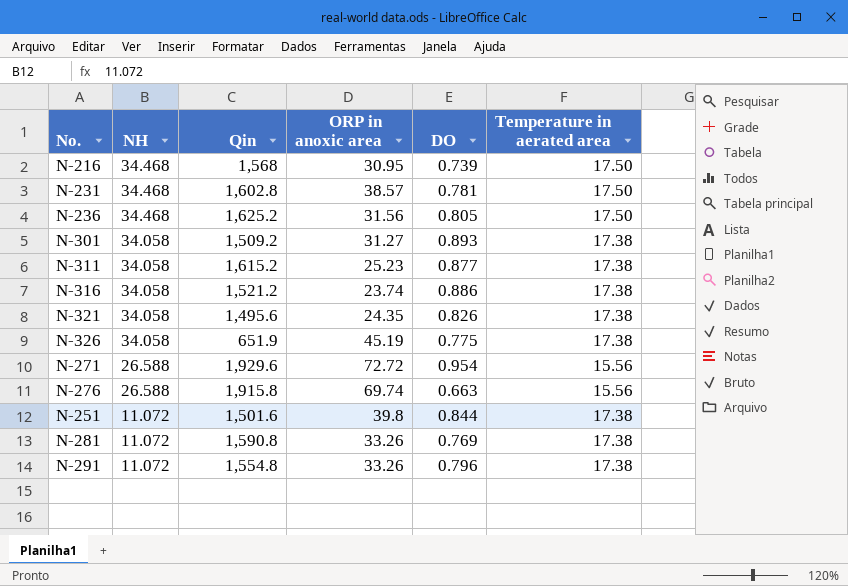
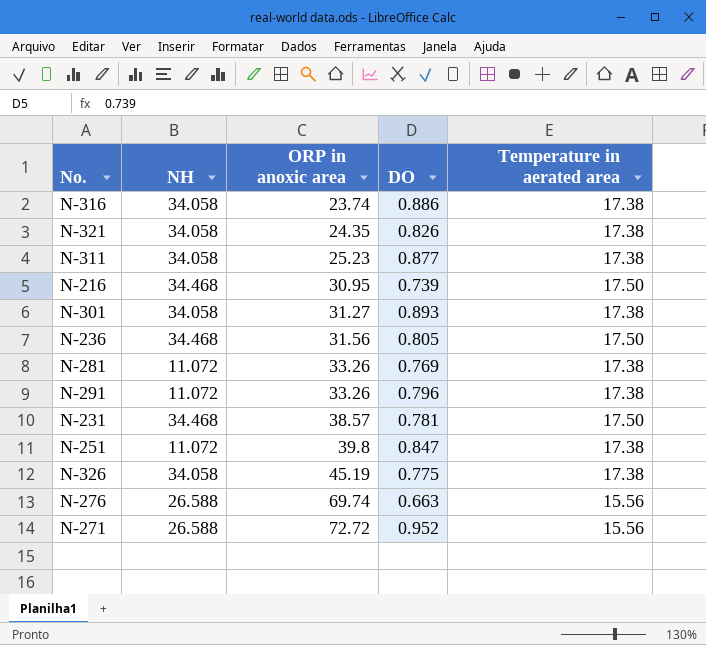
row order: NH descending -> ORP in anoxic area ascending
column Qin | position: 3 -> none
N-251 | DO: 0.844 -> 0.847
N-271 | DO: 0.954 -> 0.952

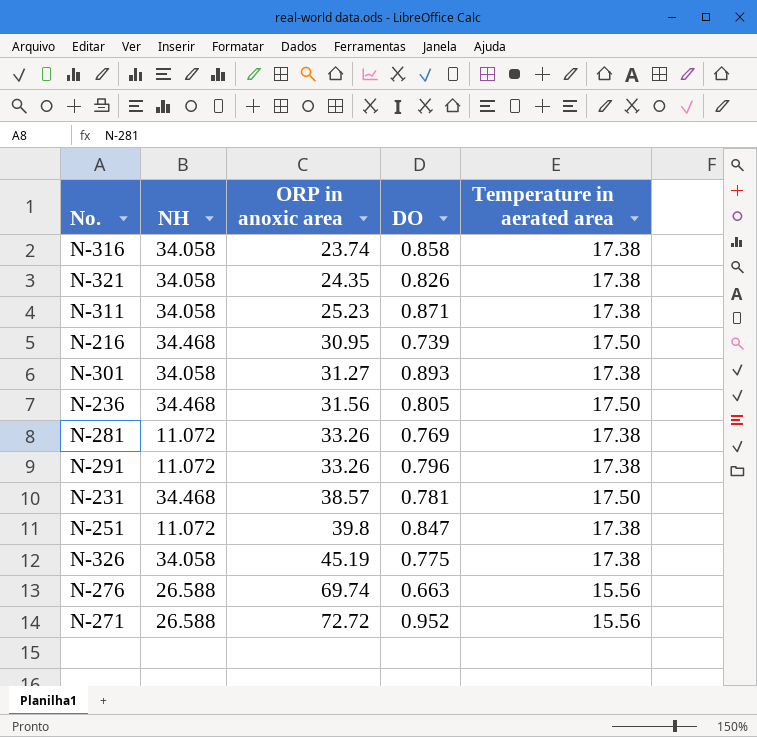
N-316 | DO: 0.886 -> 0.858
N-311 | DO: 0.877 -> 0.871

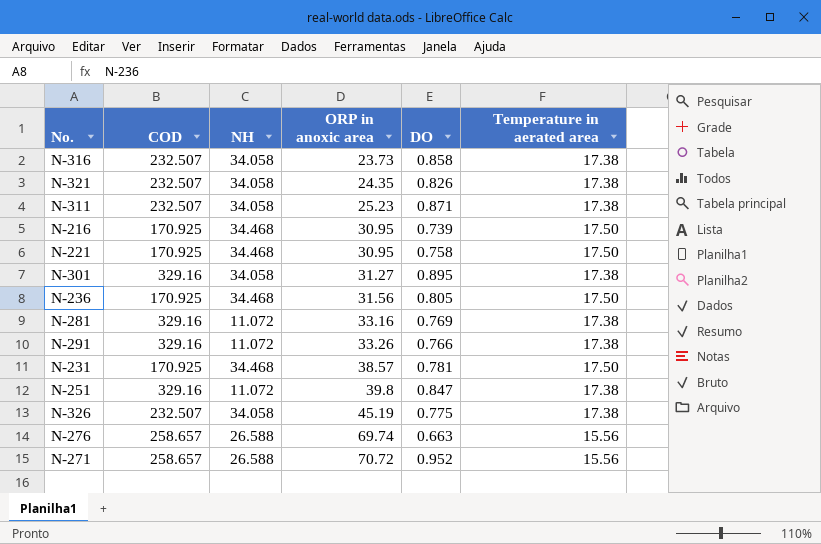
column COD | position: none -> 2
N-316 | ORP in anoxic area: 23.74 -> 23.73
row N-221: none -> 170.925 | 34.468 | 30.95 | 0.758 | 17.50
N-301 | DO: 0.893 -> 0.895
N-281 | ORP in anoxic area: 33.26 -> 33.16
N-291 | DO: 0.796 -> 0.766
N-271 | ORP in anoxic area: 72.72 -> 70.72

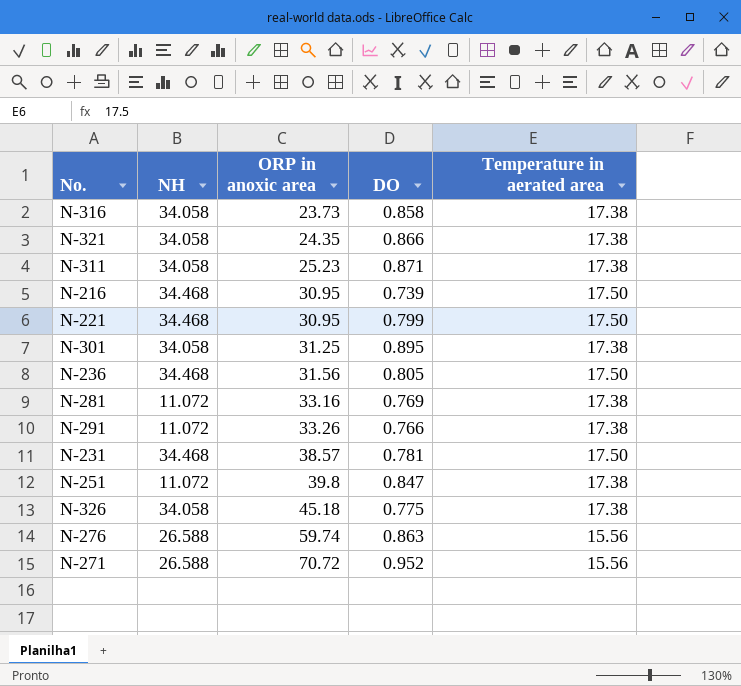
column COD | position: 2 -> none
N-321 | DO: 0.826 -> 0.866
N-221 | DO: 0.758 -> 0.799
N-301 | ORP in anoxic area: 31.27 -> 31.25
N-326 | ORP in anoxic area: 45.19 -> 45.18
N-276 | ORP in anoxic area: 69.74 -> 59.74
N-276 | DO: 0.663 -> 0.863

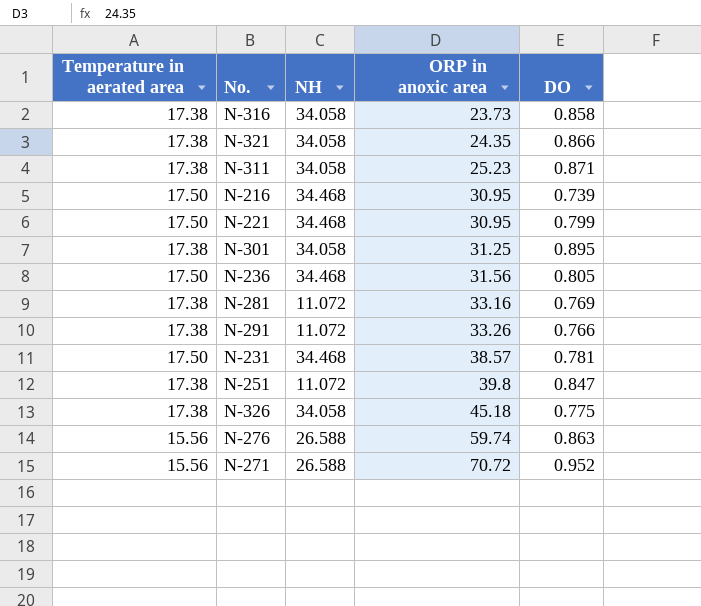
column Temperature in aerated area | position: 5 -> 1

